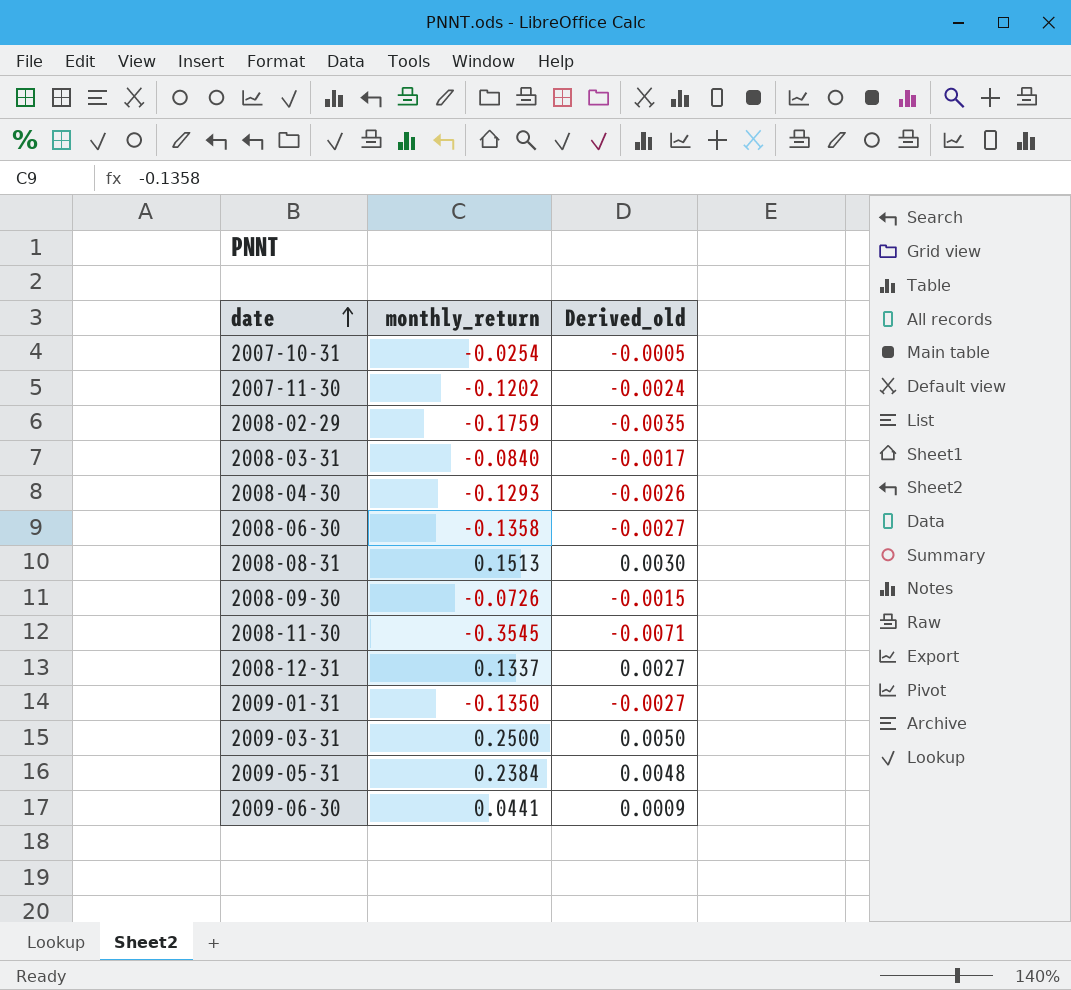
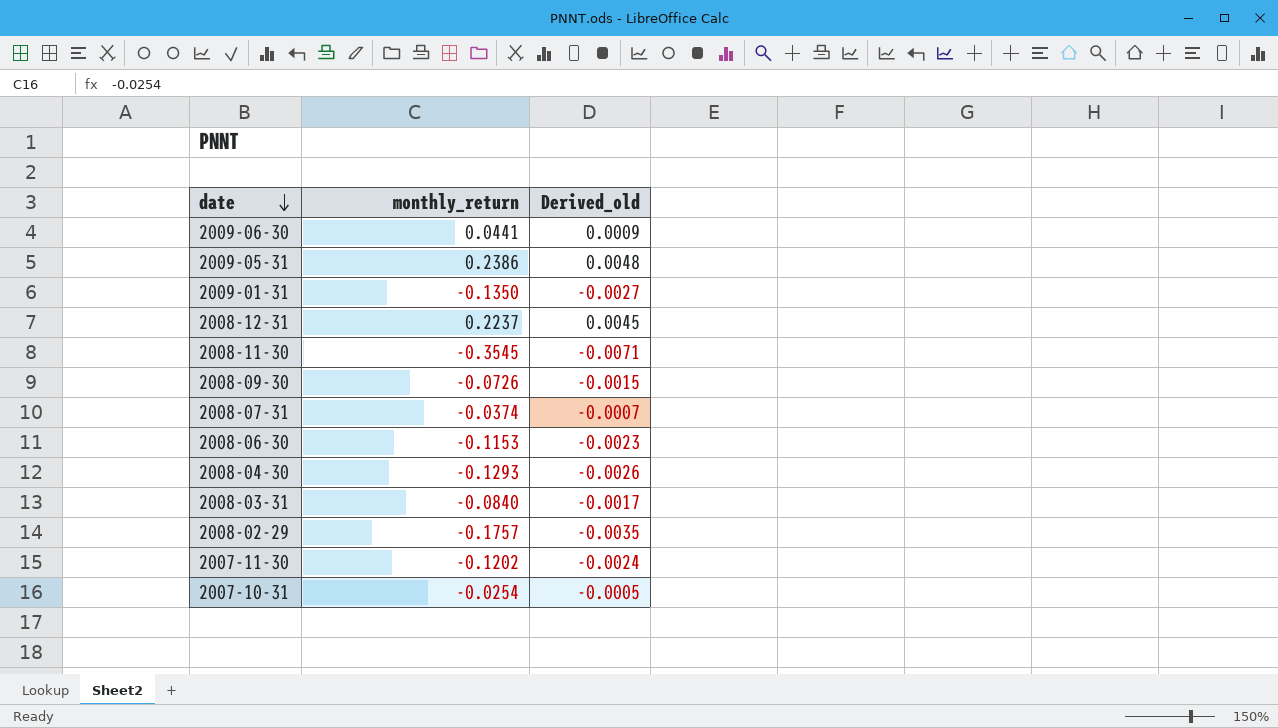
row order: date ascending -> date descending
row 2008-08-31: 0.1513 | 0.0030 -> none
row 2009-03-31: 0.2500 | 0.0050 -> none
2009-05-31 | monthly_return: 0.2384 -> 0.2386
2008-12-31 | monthly_return: 0.1337 -> 0.2237
2008-12-31 | Derived_old: 0.0027 -> 0.0045
row 2008-07-31: none -> -0.0374 | -0.0007
2008-06-30 | monthly_return: -0.1358 -> -0.1153
2008-06-30 | Derived_old: -0.0027 -> -0.0023
2008-02-29 | monthly_return: -0.1759 -> -0.1757

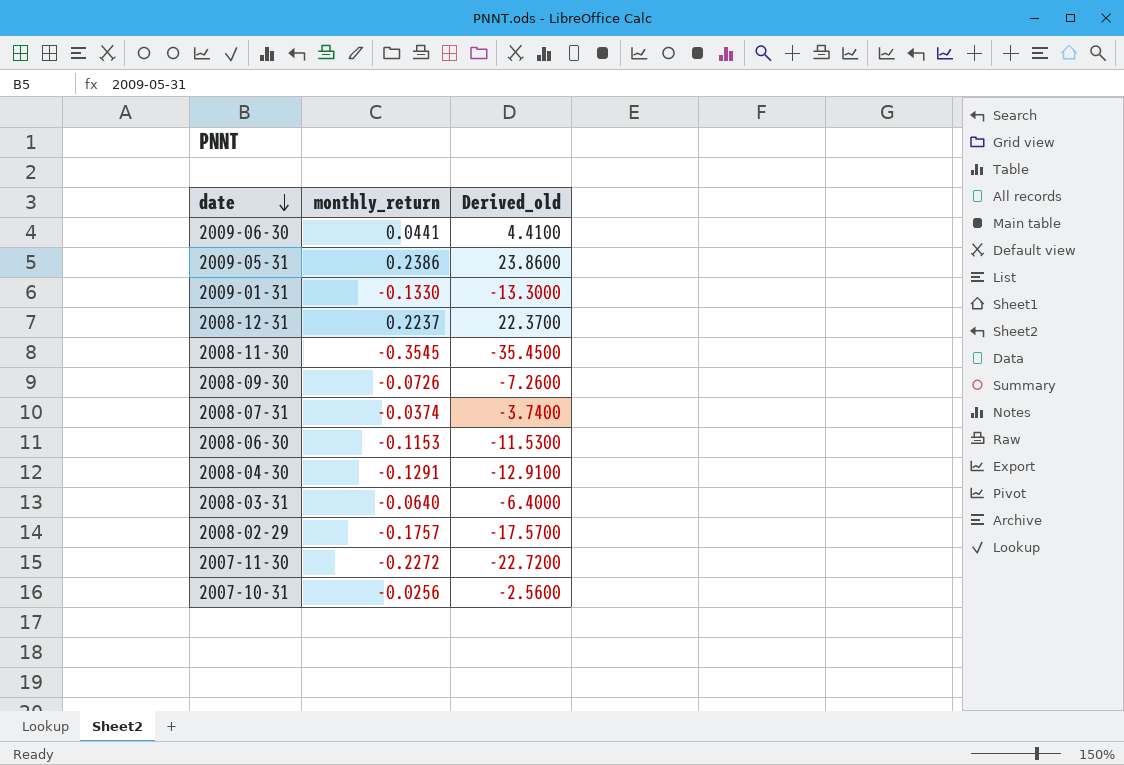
column Derived_old | formula: [monthly_return] * 0.02 -> [monthly_return] * 100
2009-01-31 | monthly_return: -0.1350 -> -0.1330
2008-04-30 | monthly_return: -0.1293 -> -0.1291
2008-03-31 | monthly_return: -0.0840 -> -0.0640
2007-11-30 | monthly_return: -0.1202 -> -0.2272
2007-10-31 | monthly_return: -0.0254 -> -0.0256

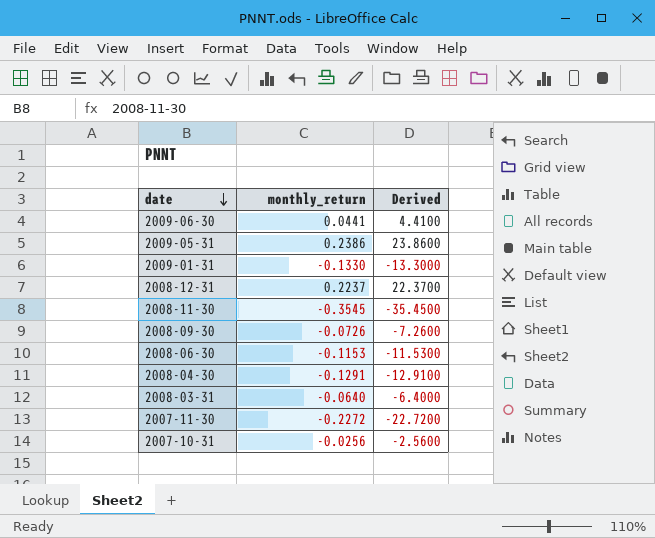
column name: Derived_old -> Derived
row 2008-07-31: -0.0374 | -3.7400 -> none
row 2008-02-29: -0.1757 | -17.5700 -> none

